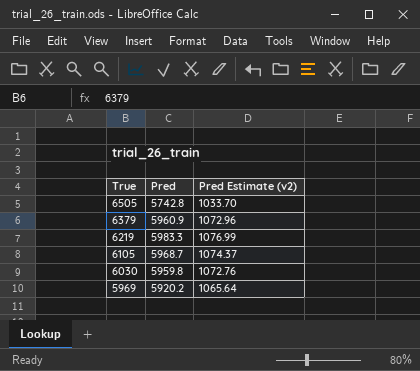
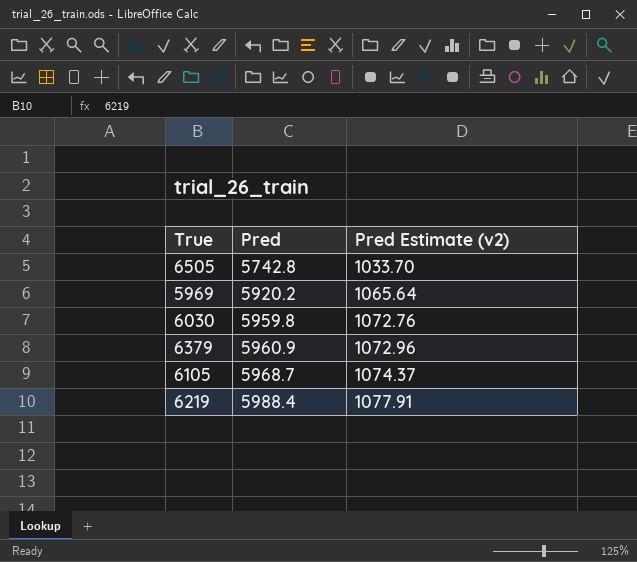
row order: True descending -> Pred ascending
6219 | Pred: 5983.3 -> 5988.4
6219 | Pred Estimate (v2): 1076.99 -> 1077.91

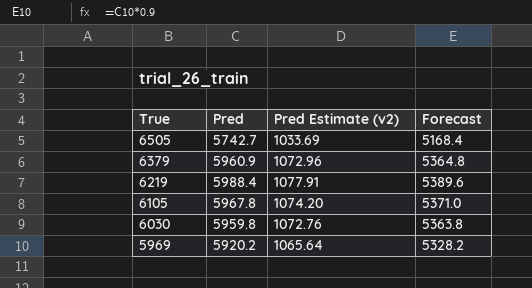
row order: Pred ascending -> True descending
column Forecast | formula: none -> [Pred] * 0.9
6505 | Pred: 5742.8 -> 5742.7
6505 | Pred Estimate (v2): 1033.70 -> 1033.69
6105 | Pred: 5968.7 -> 5967.8
6105 | Pred Estimate (v2): 1074.37 -> 1074.20

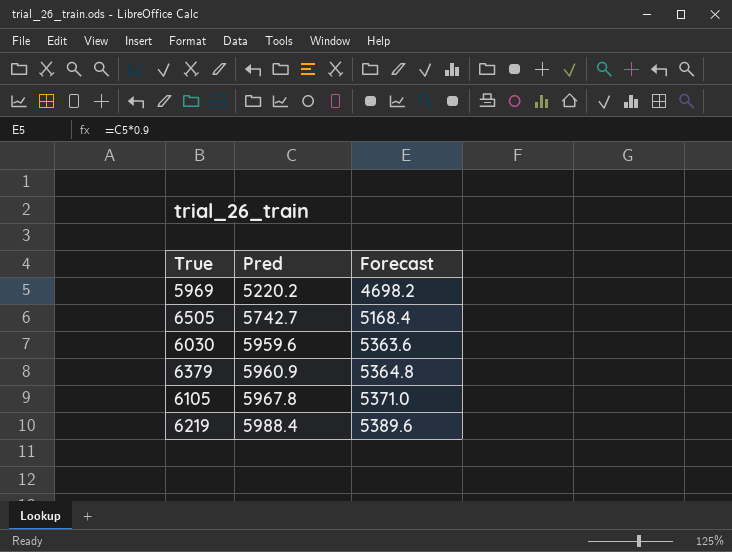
row order: True descending -> Pred ascending
column Pred Estimate (v2) | formula: [Pred] * 0.18 -> none
5969 | Pred: 5920.2 -> 5220.2
5969 | Forecast: 5328.2 -> 4698.2
6030 | Pred: 5959.8 -> 5959.6
6030 | Forecast: 5363.8 -> 5363.6

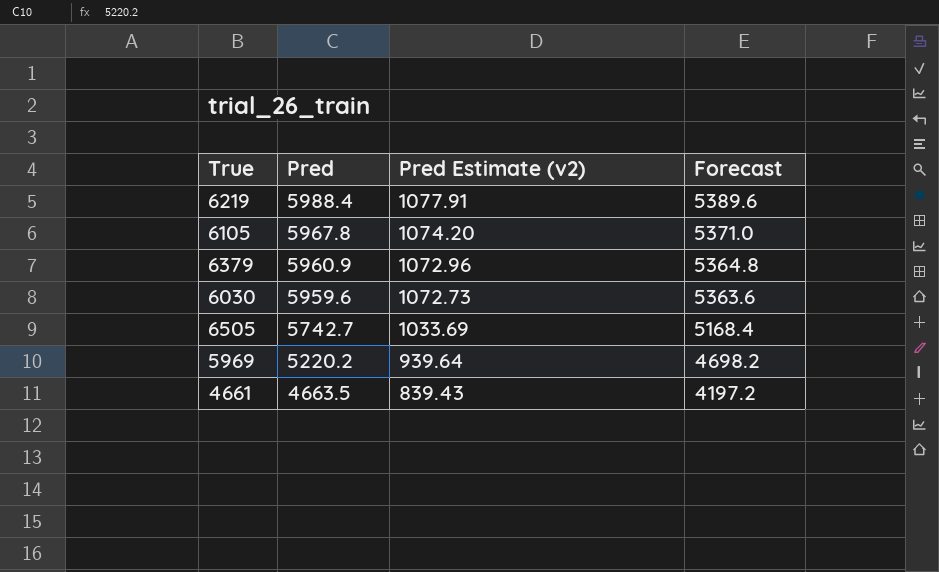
row order: Pred ascending -> Pred descending
column Pred Estimate (v2) | formula: none -> [Pred] * 0.18
row 4661: none -> 4663.5 | 839.43 | 4197.2

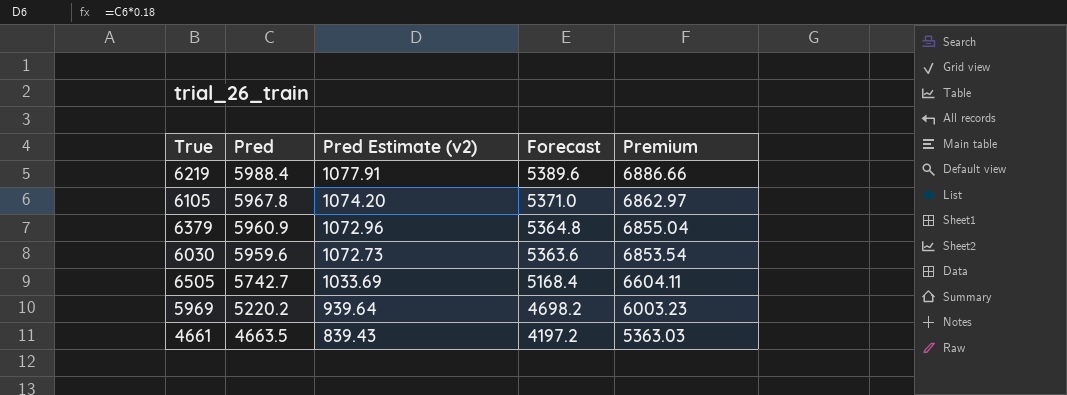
column Premium | formula: none -> [Pred] * 1.15

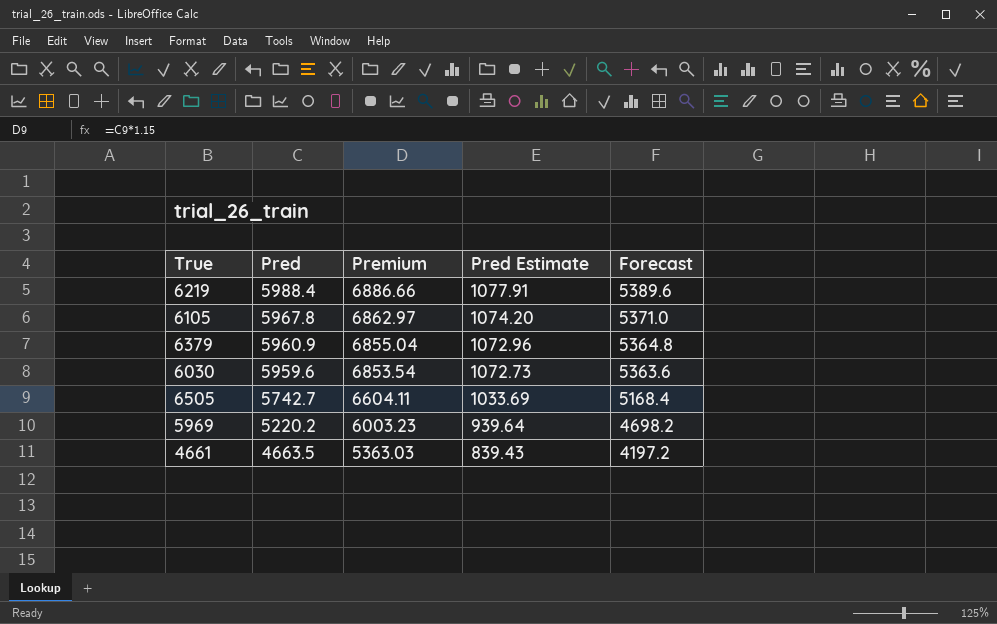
column Premium | position: 5 -> 3
column name: Pred Estimate (v2) -> Pred Estimate

